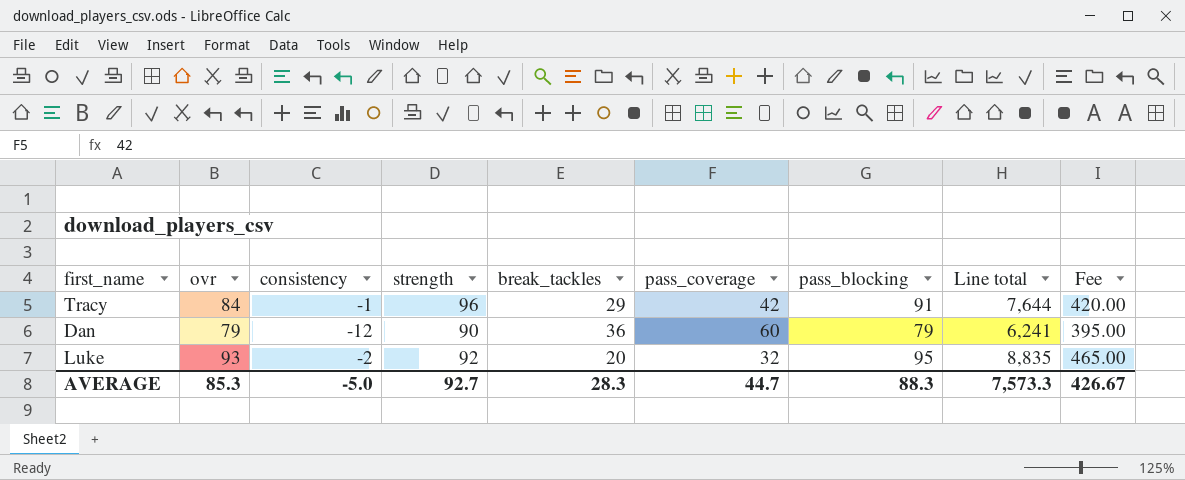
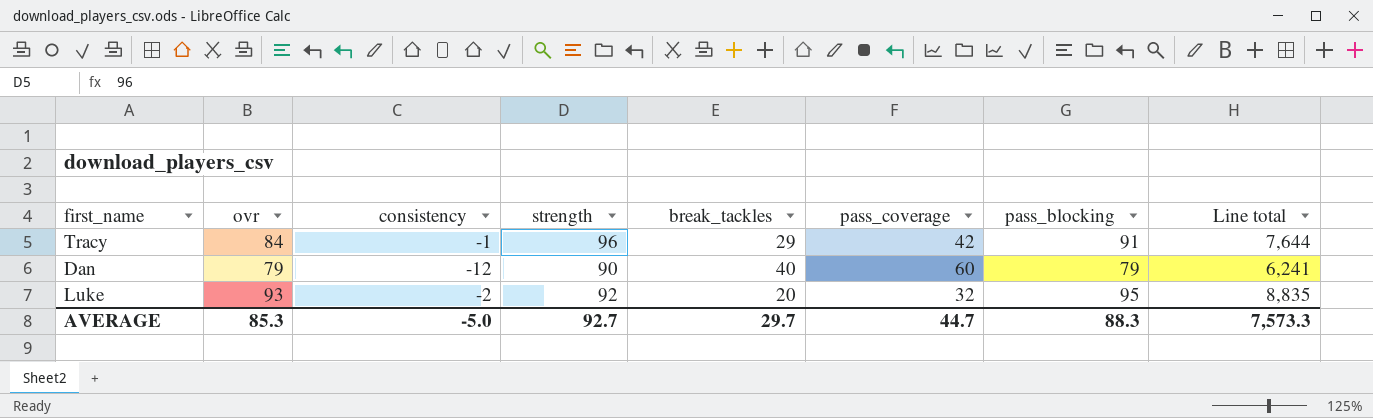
column Fee | formula: [ovr] * 5 -> none
Dan | break_tackles: 36 -> 40
AVERAGE | break_tackles: 28.3 -> 29.7

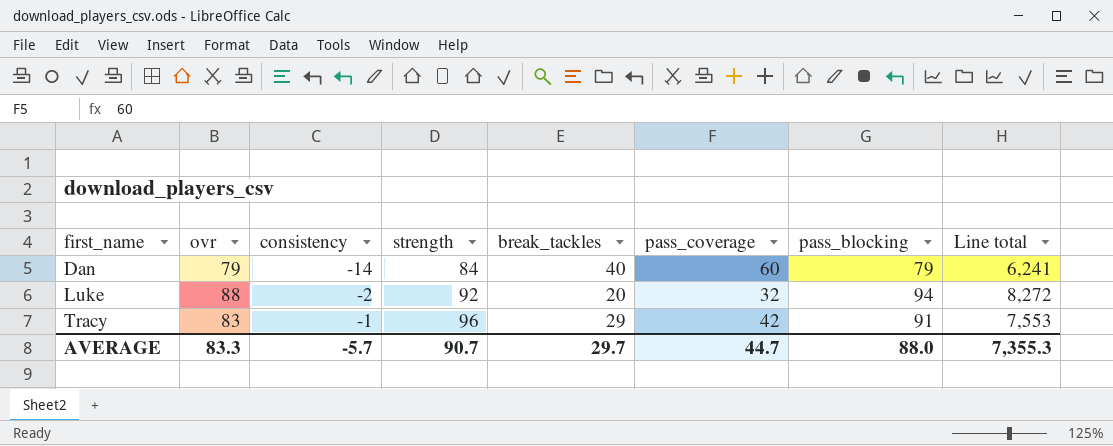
row order: none -> first_name ascending
Dan | consistency: -12 -> -14
Dan | strength: 90 -> 84
Luke | ovr: 93 -> 88
Luke | pass_blocking: 95 -> 94
Luke | Line total: 8,835 -> 8,272
Tracy | ovr: 84 -> 83
Tracy | Line total: 7,644 -> 7,553
AVERAGE | ovr: 85.3 -> 83.3
AVERAGE | consistency: -5.0 -> -5.7
AVERAGE | strength: 92.7 -> 90.7
AVERAGE | pass_blocking: 88.3 -> 88.0
AVERAGE | Line total: 7,573.3 -> 7,355.3

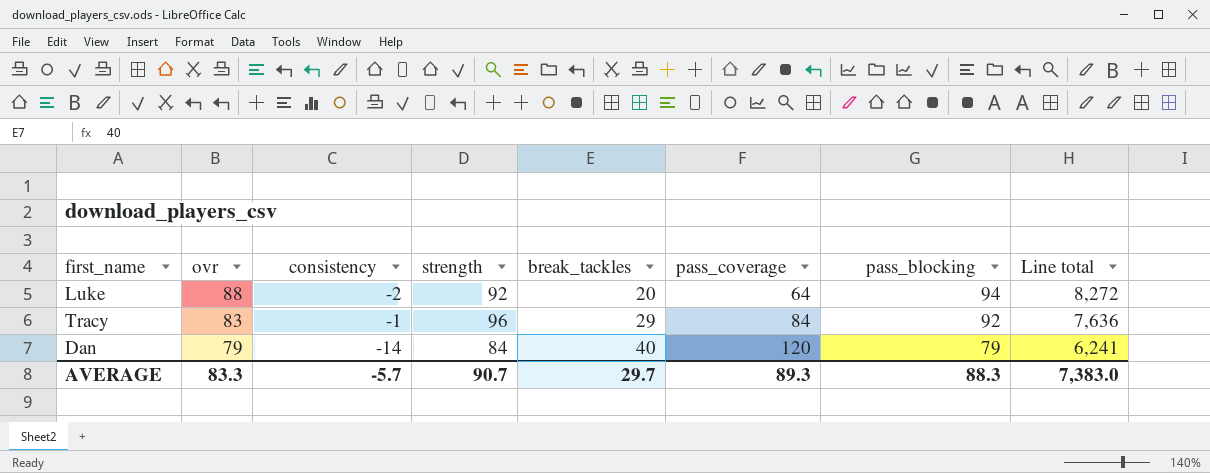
row order: first_name ascending -> ovr descending
Luke | pass_coverage: 32 -> 64
Tracy | pass_coverage: 42 -> 84
Tracy | pass_blocking: 91 -> 92
Tracy | Line total: 7,553 -> 7,636
Dan | pass_coverage: 60 -> 120
AVERAGE | pass_coverage: 44.7 -> 89.3
AVERAGE | pass_blocking: 88.0 -> 88.3
AVERAGE | Line total: 7,355.3 -> 7,383.0

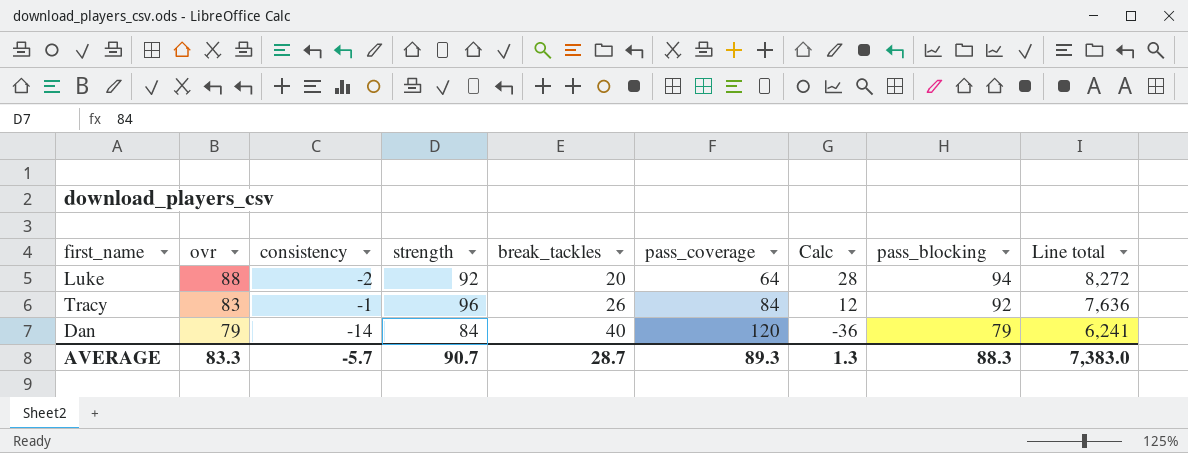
column Calc | formula: none -> [strength] - [pass_coverage]
Tracy | break_tackles: 29 -> 26
AVERAGE | break_tackles: 29.7 -> 28.7

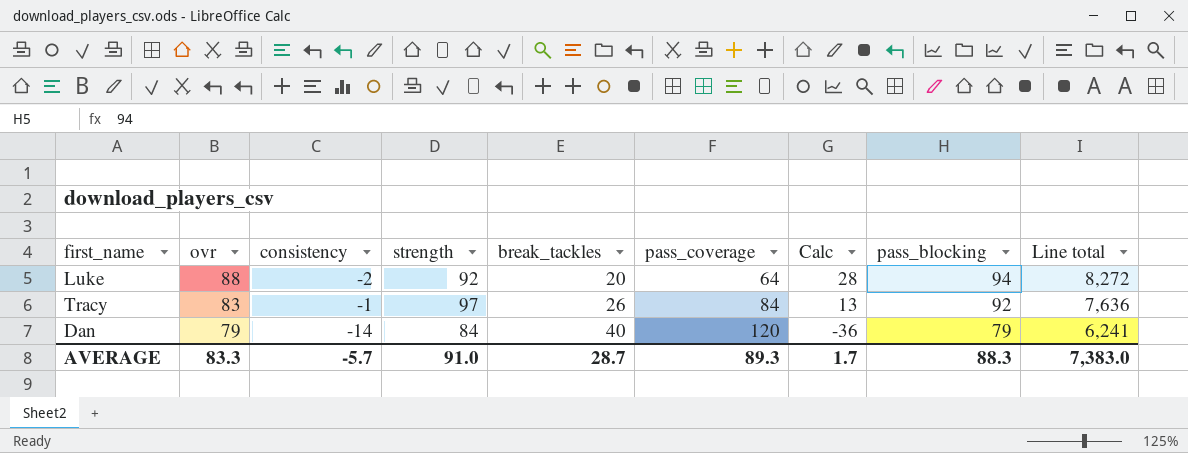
Tracy | strength: 96 -> 97
Tracy | Calc: 12 -> 13
AVERAGE | strength: 90.7 -> 91.0
AVERAGE | Calc: 1.3 -> 1.7

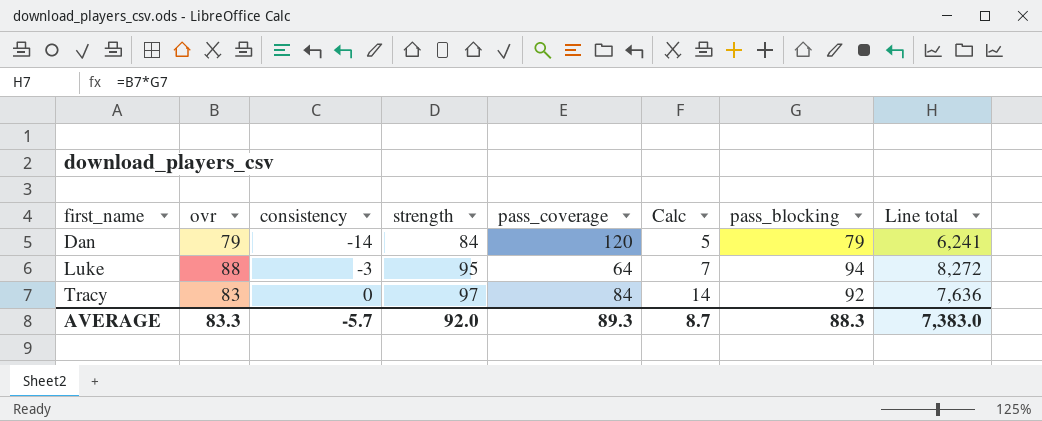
row order: ovr descending -> first_name ascending
column break_tackles | position: 5 -> none
column Calc | formula: [strength] - [pass_coverage] -> [strength] - [ovr]
Luke | consistency: -2 -> -3
Luke | strength: 92 -> 95
Tracy | consistency: -1 -> 0
AVERAGE | strength: 91.0 -> 92.0
AVERAGE | Calc: 1.7 -> 8.7

